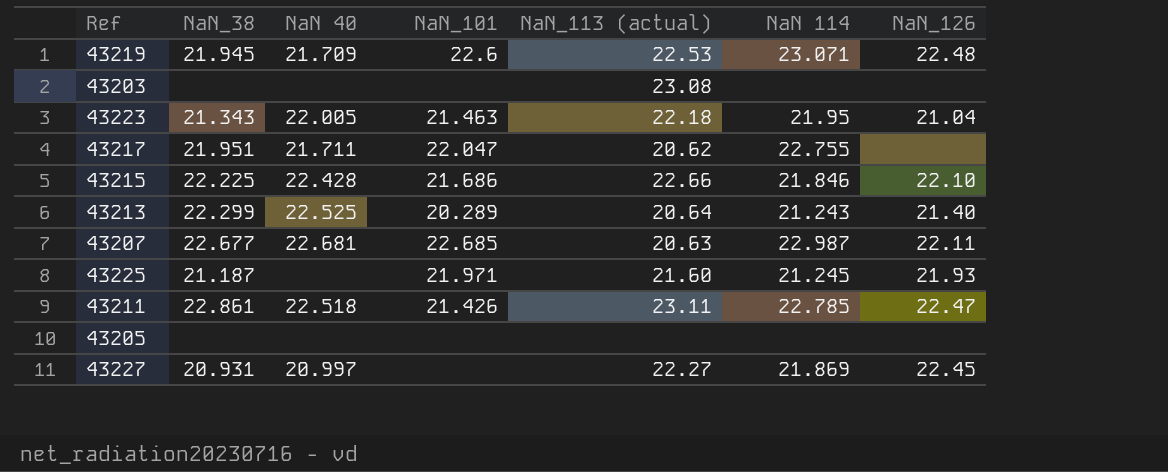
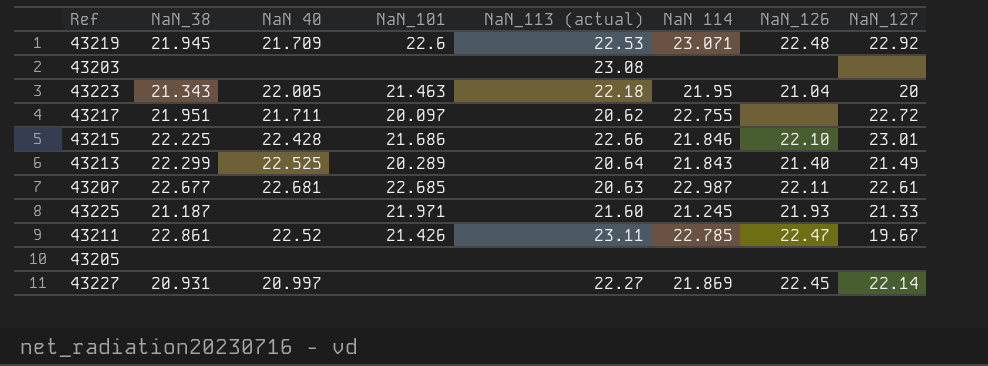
column NaN_127 | position: none -> 8
43217 | NaN_101: 22.047 -> 20.097
43213 | NaN 114: 21.243 -> 21.843
43211 | NaN 40: 22.518 -> 22.52

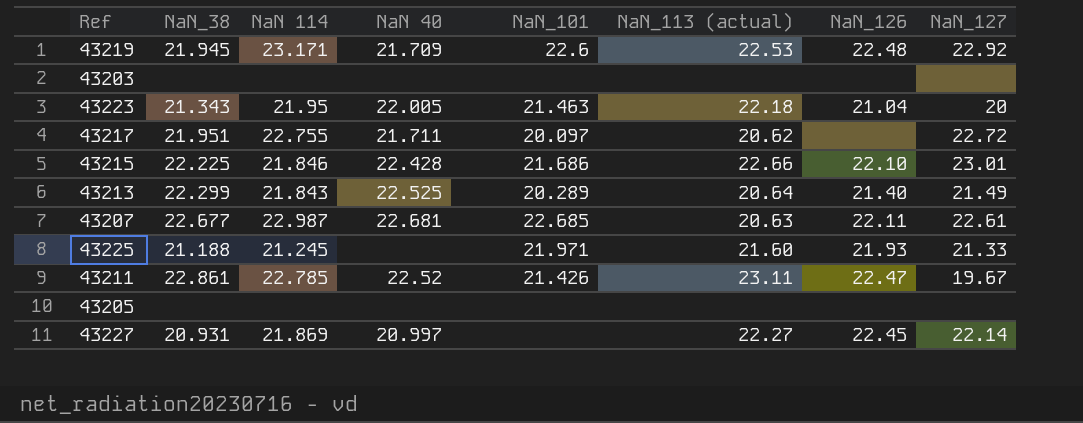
column NaN 114 | position: 6 -> 3
43219 | NaN 114: 23.071 -> 23.171
43203 | NaN_113 (actual): 23.08 -> none
43225 | NaN_38: 21.187 -> 21.188

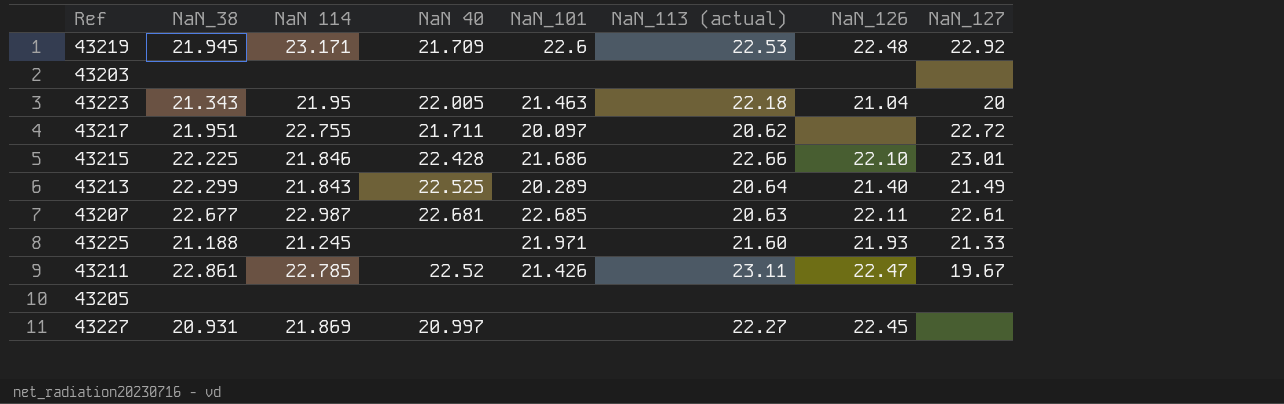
43227 | NaN_127: 22.14 -> none

